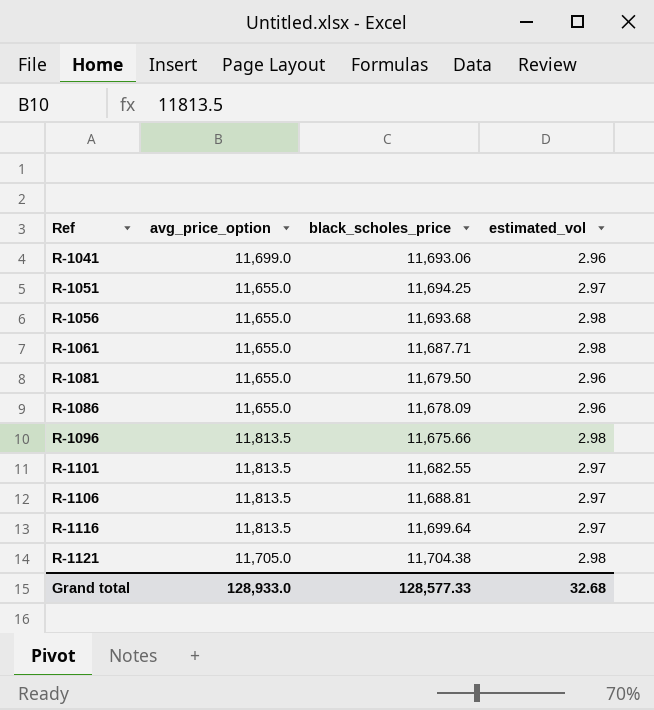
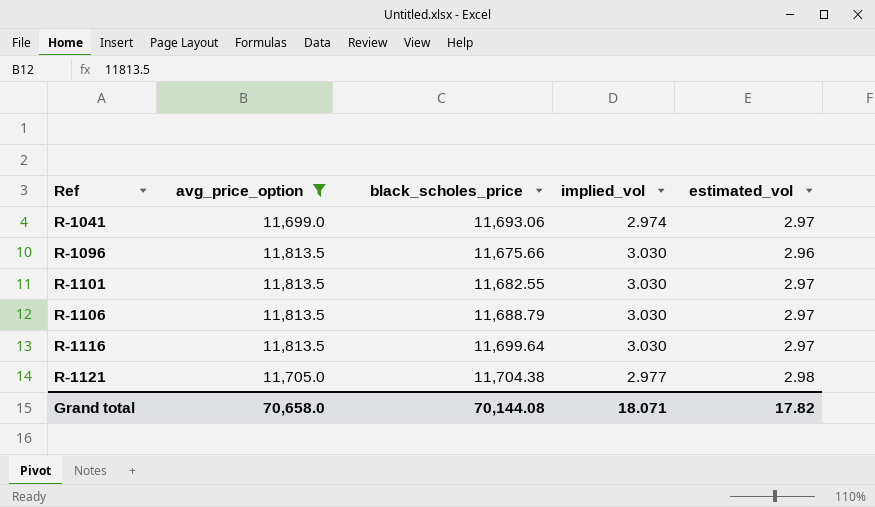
filter: none -> avg_price_option != 11,655.0
column implied_vol | position: none -> 4
R-1041 | estimated_vol: 2.96 -> 2.97
R-1096 | estimated_vol: 2.98 -> 2.96
R-1106 | black_scholes_price: 11,688.81 -> 11,688.79
Grand total | avg_price_option: 128,933.0 -> 70,658.0
Grand total | black_scholes_price: 128,577.33 -> 70,144.08
Grand total | estimated_vol: 32.68 -> 17.82

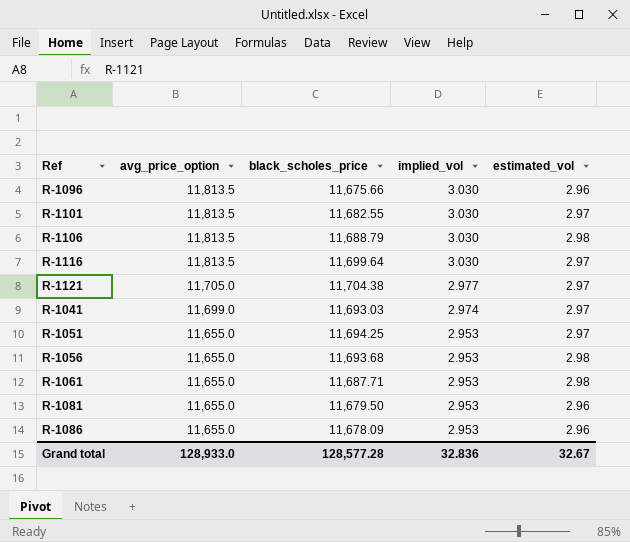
filter: avg_price_option != 11,655.0 -> none
row order: Ref ascending -> avg_price_option descending
R-1106 | estimated_vol: 2.97 -> 2.98
R-1121 | estimated_vol: 2.98 -> 2.97
R-1041 | black_scholes_price: 11,693.06 -> 11,693.03
Grand total | avg_price_option: 70,658.0 -> 128,933.0
Grand total | black_scholes_price: 70,144.08 -> 128,577.28
Grand total | implied_vol: 18.071 -> 32.836
Grand total | estimated_vol: 17.82 -> 32.67

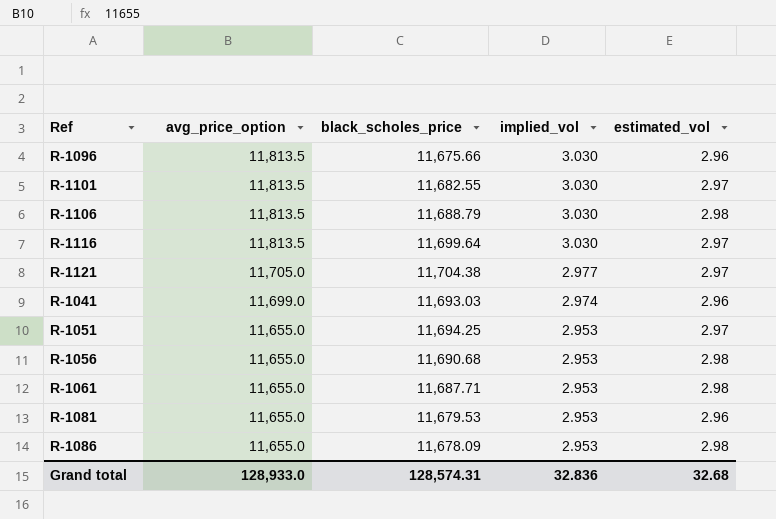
R-1041 | estimated_vol: 2.97 -> 2.96
R-1056 | black_scholes_price: 11,693.68 -> 11,690.68
R-1081 | black_scholes_price: 11,679.50 -> 11,679.53
R-1086 | estimated_vol: 2.96 -> 2.98
Grand total | black_scholes_price: 128,577.28 -> 128,574.31
Grand total | estimated_vol: 32.67 -> 32.68

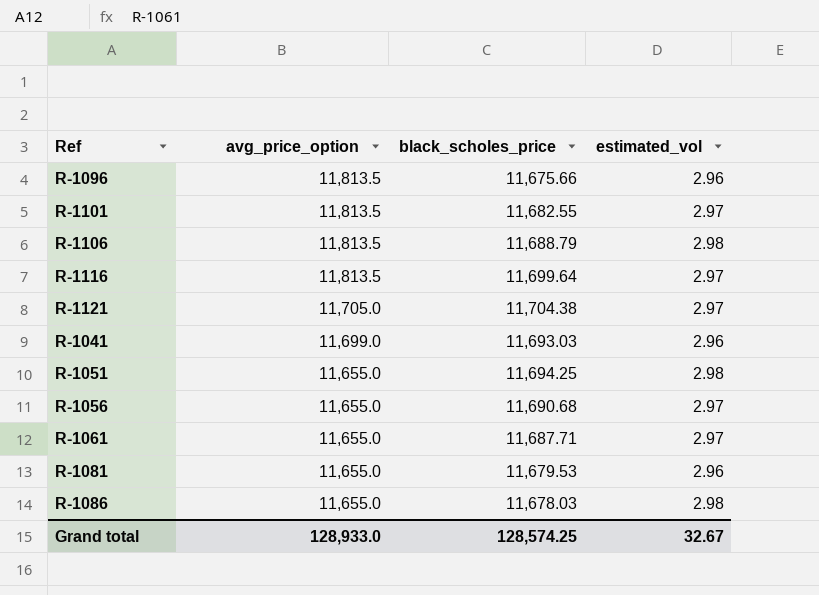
column implied_vol | position: 4 -> none
R-1051 | estimated_vol: 2.97 -> 2.98
R-1056 | estimated_vol: 2.98 -> 2.97
R-1061 | estimated_vol: 2.98 -> 2.97
R-1086 | black_scholes_price: 11,678.09 -> 11,678.03
Grand total | black_scholes_price: 128,574.31 -> 128,574.25
Grand total | estimated_vol: 32.68 -> 32.67

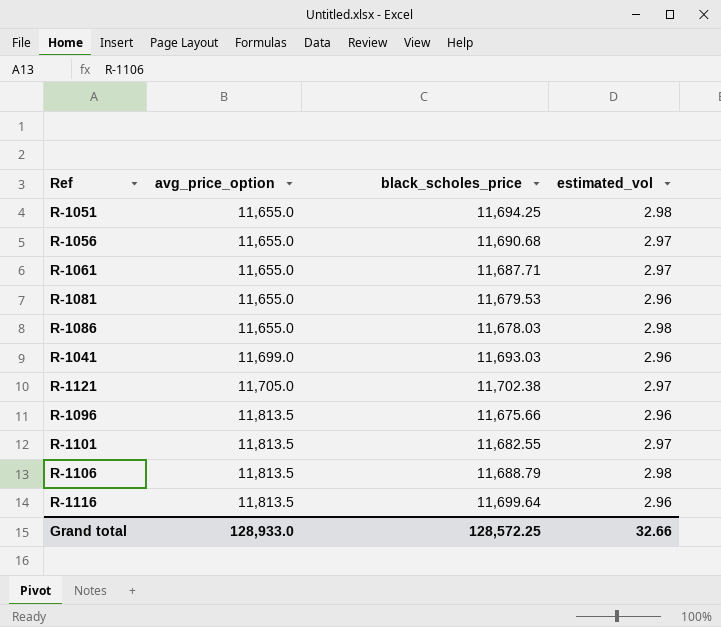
row order: avg_price_option descending -> avg_price_option ascending
R-1121 | black_scholes_price: 11,704.38 -> 11,702.38
R-1116 | estimated_vol: 2.97 -> 2.96
Grand total | black_scholes_price: 128,574.25 -> 128,572.25
Grand total | estimated_vol: 32.67 -> 32.66

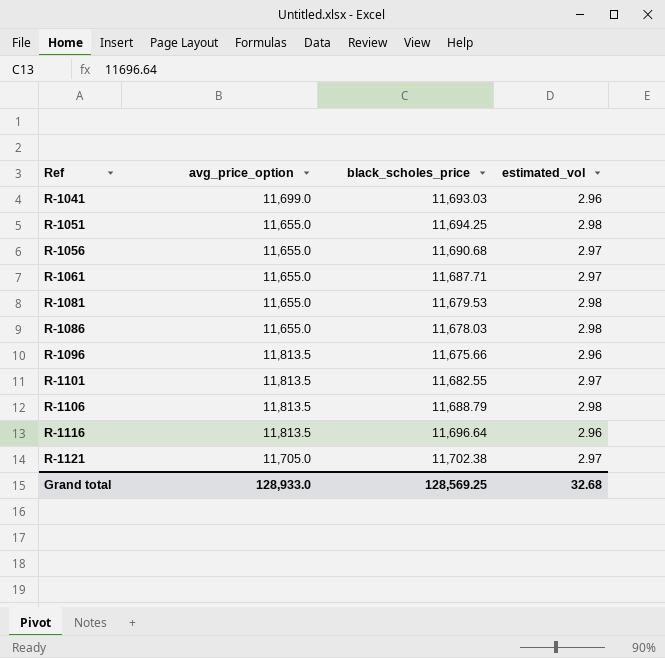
row order: avg_price_option ascending -> Ref ascending
R-1081 | estimated_vol: 2.96 -> 2.98
R-1116 | black_scholes_price: 11,699.64 -> 11,696.64
Grand total | black_scholes_price: 128,572.25 -> 128,569.25
Grand total | estimated_vol: 32.66 -> 32.68

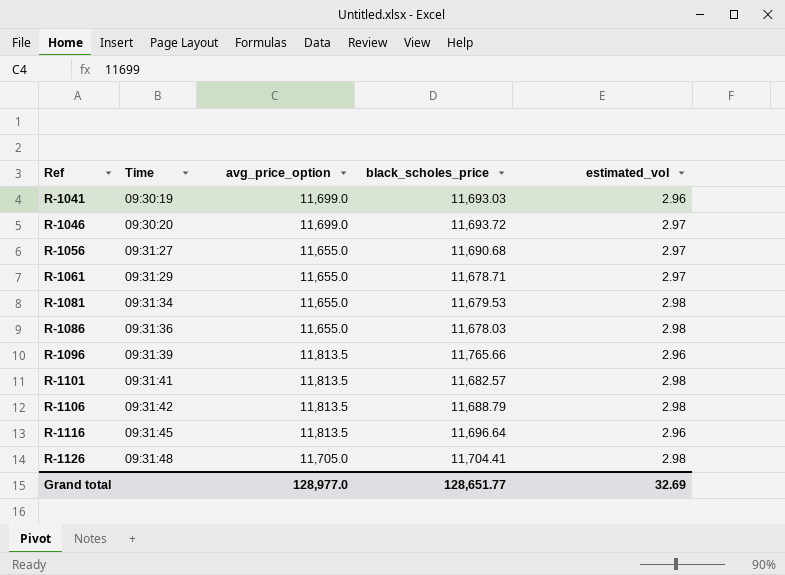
column Time | position: none -> 2
row R-1051: 11,655.0 | 11,694.25 | 2.98 -> none
row R-1121: 11,705.0 | 11,702.38 | 2.97 -> none
row R-1046: none -> 09:30:20 | 11,699.0 | 11,693.72 | 2.97
R-1061 | black_scholes_price: 11,687.71 -> 11,678.71
R-1096 | black_scholes_price: 11,675.66 -> 11,765.66
R-1101 | black_scholes_price: 11,682.55 -> 11,682.57
R-1101 | estimated_vol: 2.97 -> 2.98
row R-1126: none -> 09:31:48 | 11,705.0 | 11,704.41 | 2.98
Grand total | avg_price_option: 128,933.0 -> 128,977.0
Grand total | black_scholes_price: 128,569.25 -> 128,651.77
Grand total | estimated_vol: 32.68 -> 32.69

